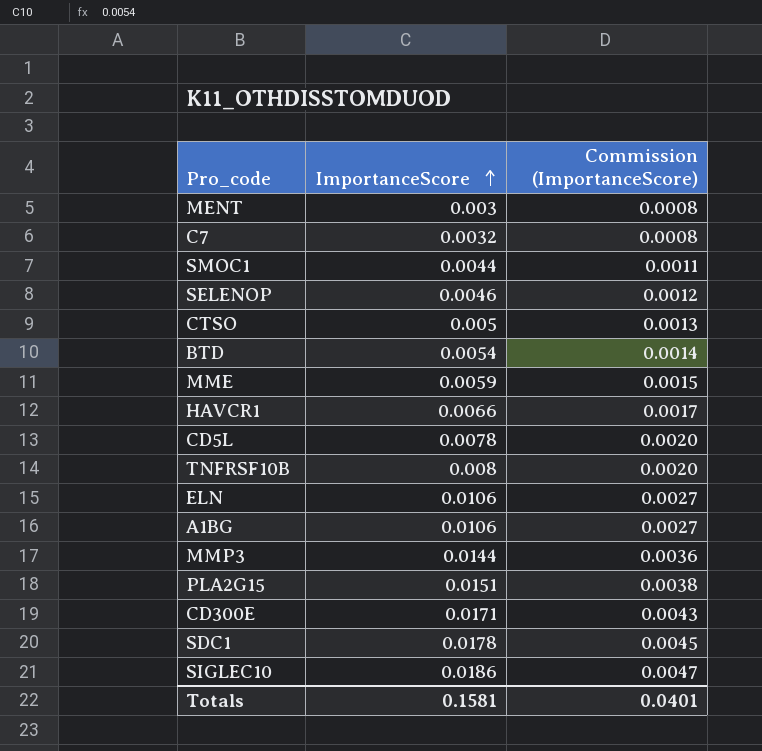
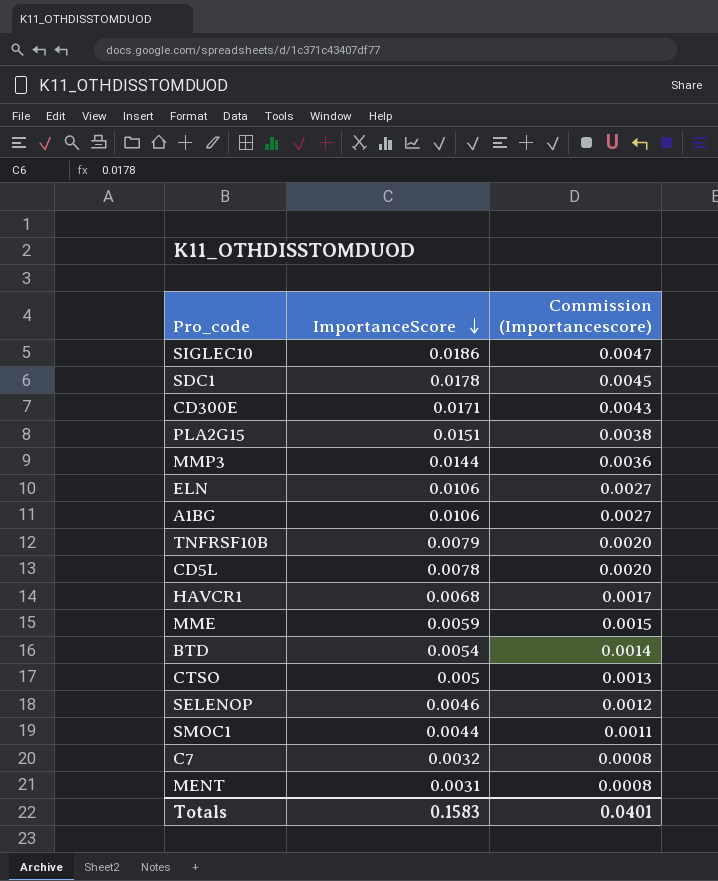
row order: ImportanceScore ascending -> ImportanceScore descending
column name: Commission (ImportanceScore) -> Commission (Importancescore)
TNFRSF10B | ImportanceScore: 0.008 -> 0.0079
HAVCR1 | ImportanceScore: 0.0066 -> 0.0068
MENT | ImportanceScore: 0.003 -> 0.0031
Totals | ImportanceScore: 0.1581 -> 0.1583

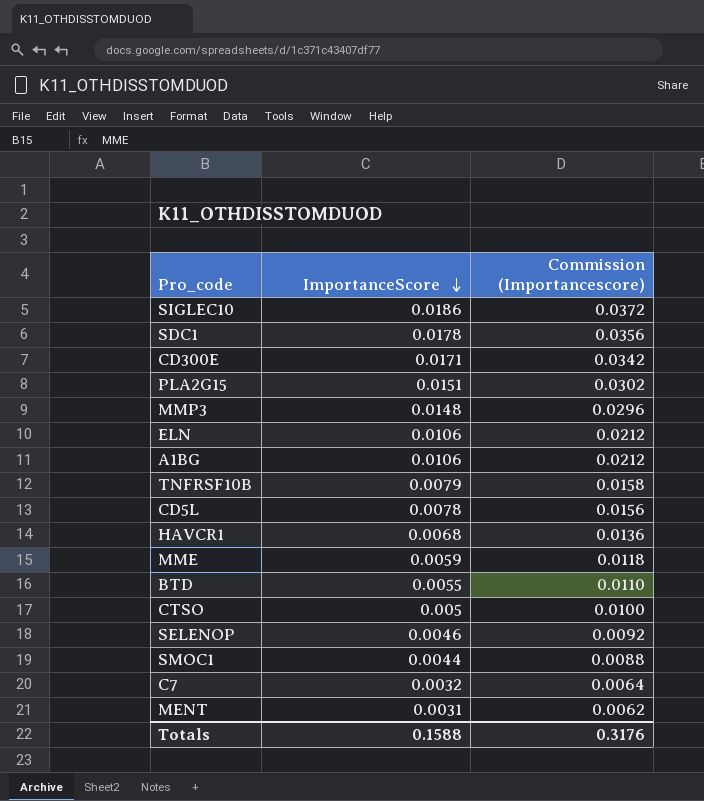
column Commission (Importancescore) | formula: [ImportanceScore] * 0.25 -> [ImportanceScore] * 2
MMP3 | ImportanceScore: 0.0144 -> 0.0148
BTD | ImportanceScore: 0.0054 -> 0.0055
Totals | ImportanceScore: 0.1583 -> 0.1588
Totals | Commission (Importancescore): 0.0401 -> 0.3176

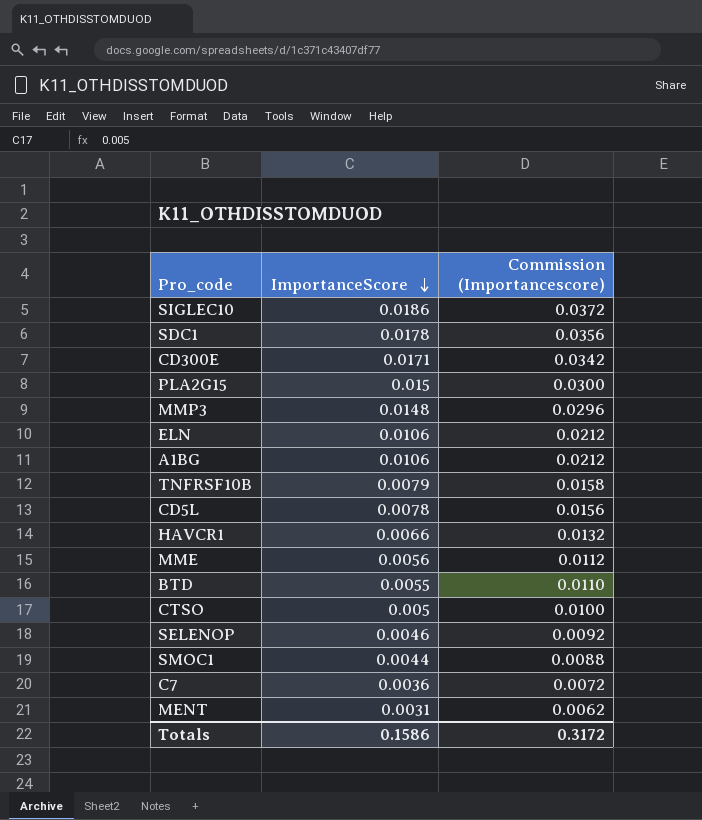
PLA2G15 | ImportanceScore: 0.0151 -> 0.015
PLA2G15 | Commission (Importancescore): 0.0302 -> 0.0300
HAVCR1 | ImportanceScore: 0.0068 -> 0.0066
HAVCR1 | Commission (Importancescore): 0.0136 -> 0.0132
MME | ImportanceScore: 0.0059 -> 0.0056
MME | Commission (Importancescore): 0.0118 -> 0.0112
C7 | ImportanceScore: 0.0032 -> 0.0036
C7 | Commission (Importancescore): 0.0064 -> 0.0072
Totals | ImportanceScore: 0.1588 -> 0.1586
Totals | Commission (Importancescore): 0.3176 -> 0.3172

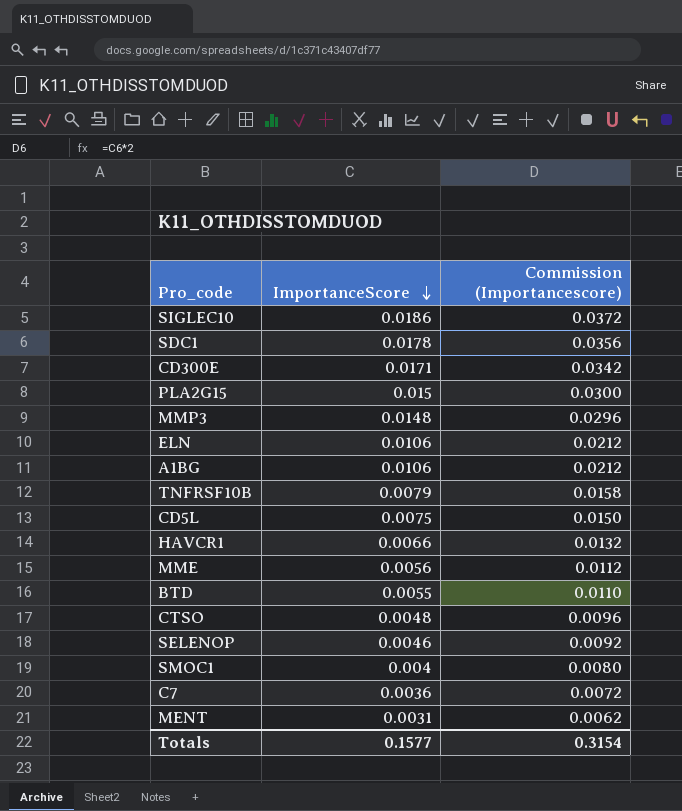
CD5L | ImportanceScore: 0.0078 -> 0.0075
CD5L | Commission (Importancescore): 0.0156 -> 0.0150
CTSO | ImportanceScore: 0.005 -> 0.0048
CTSO | Commission (Importancescore): 0.0100 -> 0.0096
SMOC1 | ImportanceScore: 0.0044 -> 0.004
SMOC1 | Commission (Importancescore): 0.0088 -> 0.0080
Totals | ImportanceScore: 0.1586 -> 0.1577
Totals | Commission (Importancescore): 0.3172 -> 0.3154

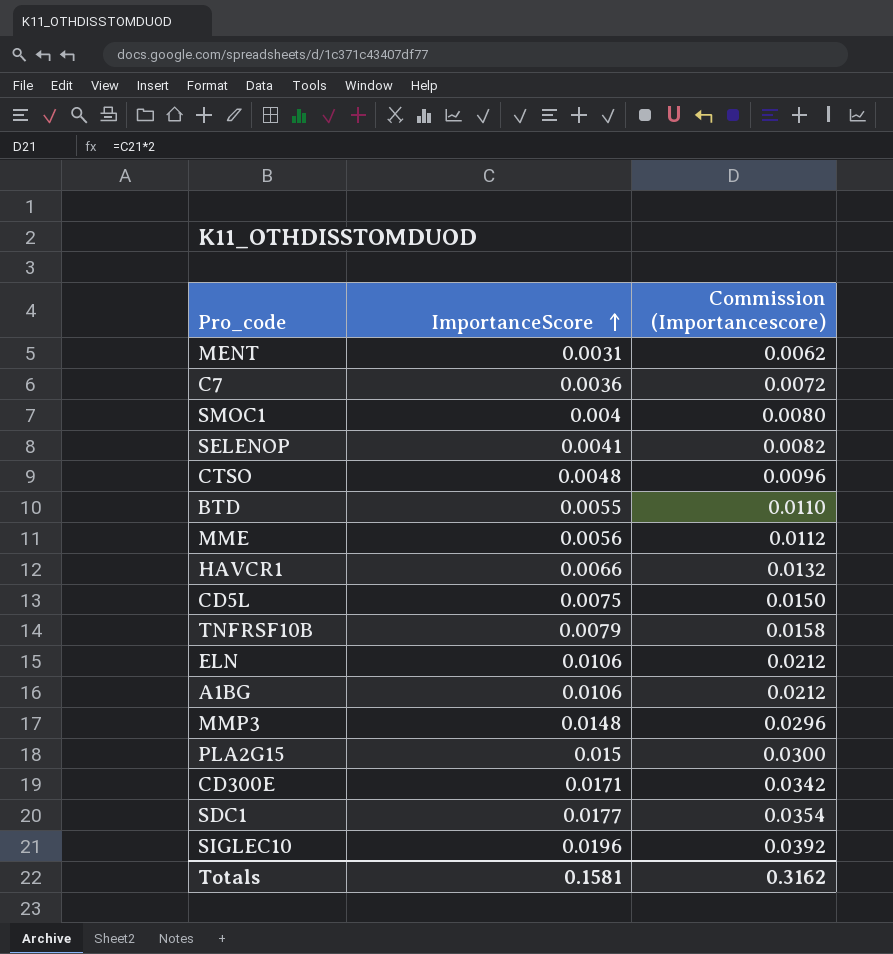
row order: ImportanceScore descending -> ImportanceScore ascending
SELENOP | ImportanceScore: 0.0046 -> 0.0041
SELENOP | Commission (Importancescore): 0.0092 -> 0.0082
SDC1 | ImportanceScore: 0.0178 -> 0.0177
SDC1 | Commission (Importancescore): 0.0356 -> 0.0354
SIGLEC10 | ImportanceScore: 0.0186 -> 0.0196
SIGLEC10 | Commission (Importancescore): 0.0372 -> 0.0392
Totals | ImportanceScore: 0.1577 -> 0.1581
Totals | Commission (Importancescore): 0.3154 -> 0.3162

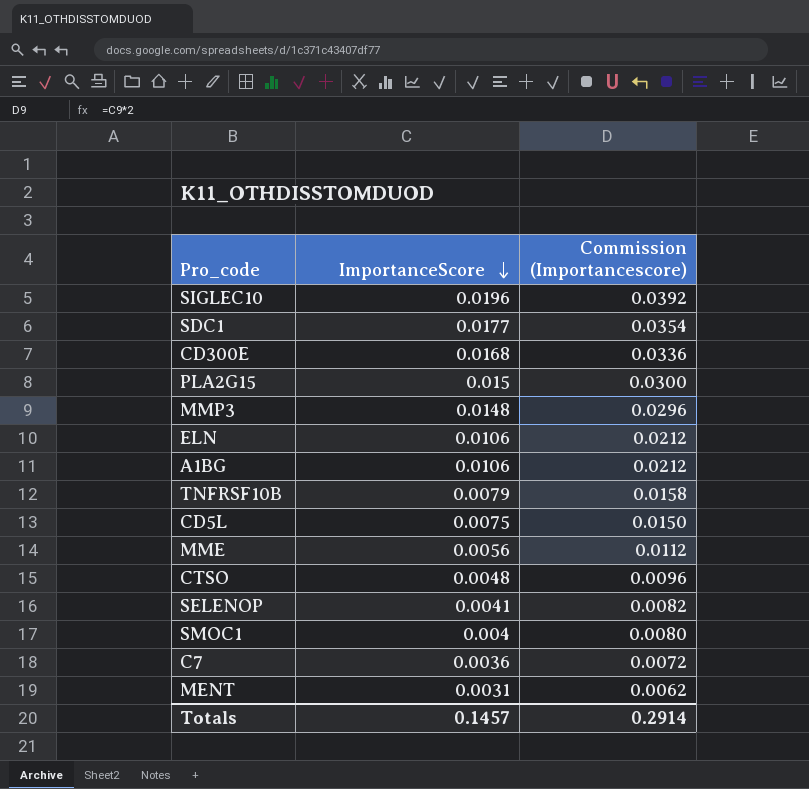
row order: ImportanceScore ascending -> ImportanceScore descending
row BTD: 0.0055 | 0.0110 -> none
row HAVCR1: 0.0066 | 0.0132 -> none
CD300E | ImportanceScore: 0.0171 -> 0.0168
CD300E | Commission (Importancescore): 0.0342 -> 0.0336
Totals | ImportanceScore: 0.1581 -> 0.1457
Totals | Commission (Importancescore): 0.3162 -> 0.2914

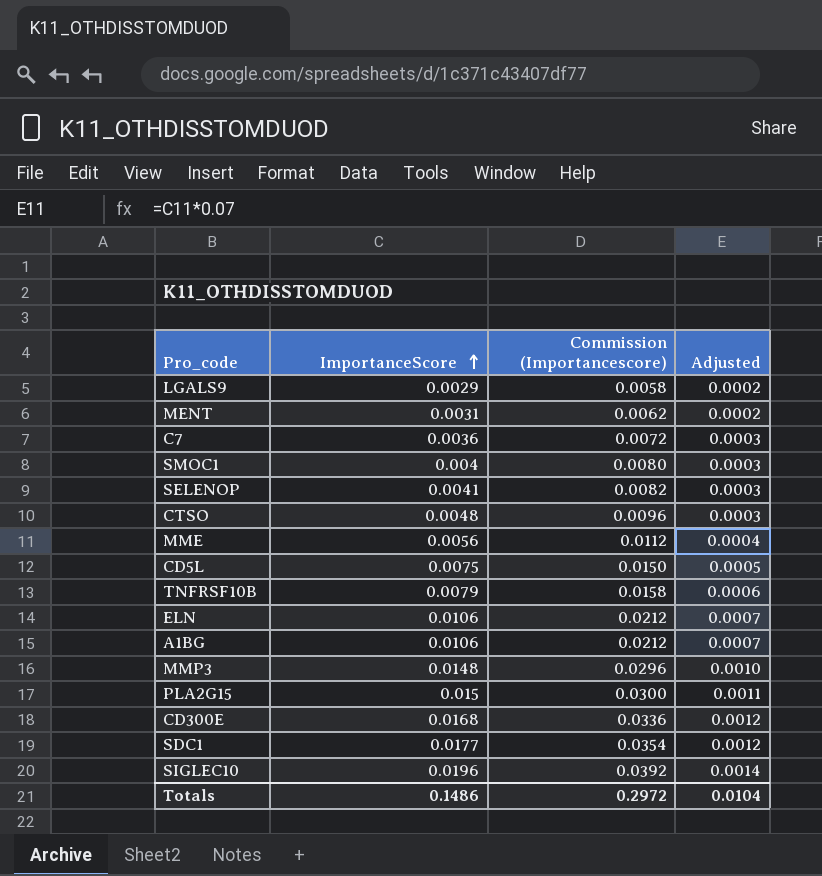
row order: ImportanceScore descending -> ImportanceScore ascending
column Adjusted | formula: none -> [ImportanceScore] * 0.07
row LGALS9: none -> 0.0029 | 0.0058 | 0.0002
Totals | ImportanceScore: 0.1457 -> 0.1486
Totals | Commission (Importancescore): 0.2914 -> 0.2972

